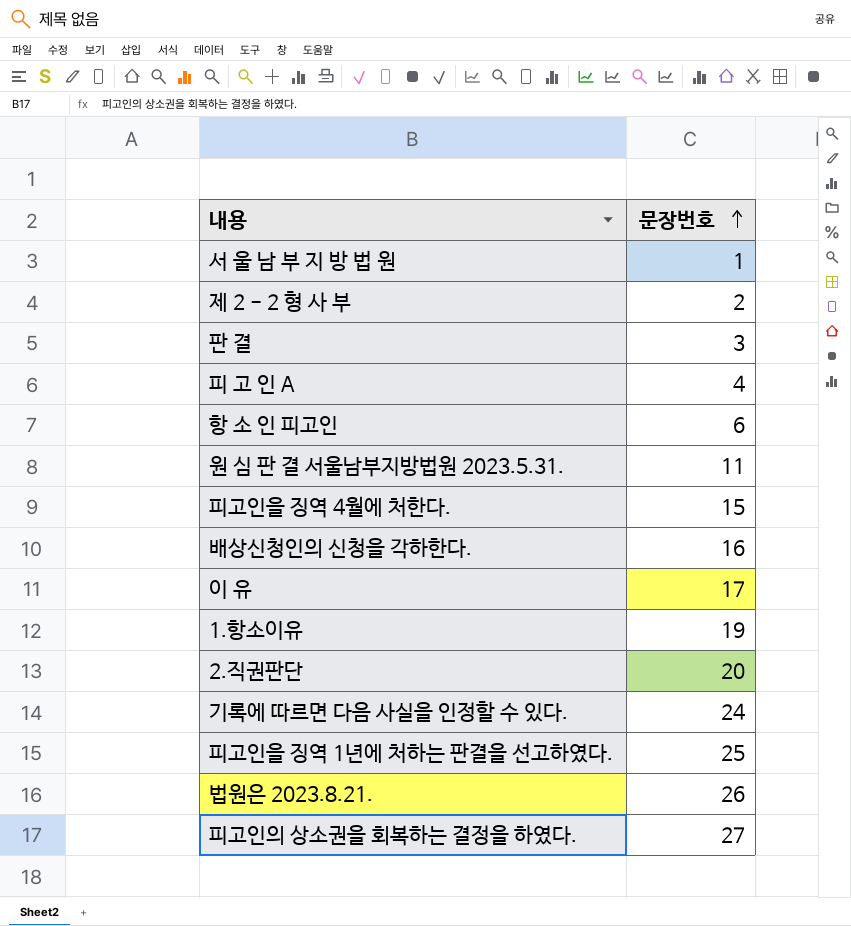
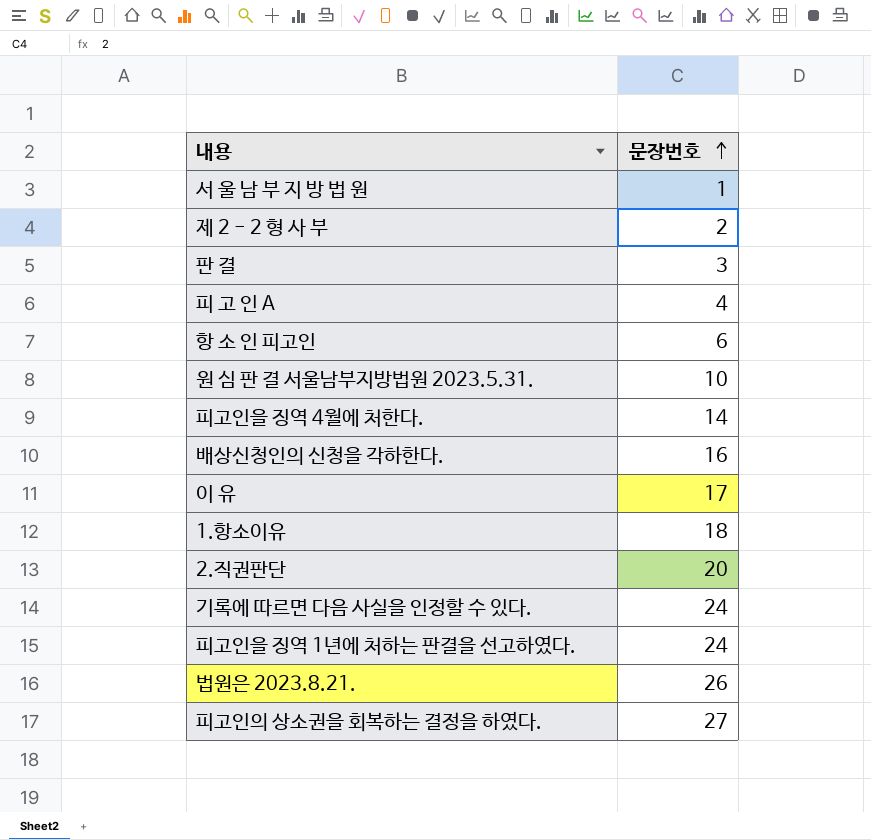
원 심 판 결 서울남부지방법원 2023.5.31. | 문장번호: 11 -> 10
피고인을 징역 4월에 처한다. | 문장번호: 15 -> 14
1.항소이유 | 문장번호: 19 -> 18
피고인을 징역 1년에 처하는 판결을 선고하였다. | 문장번호: 25 -> 24

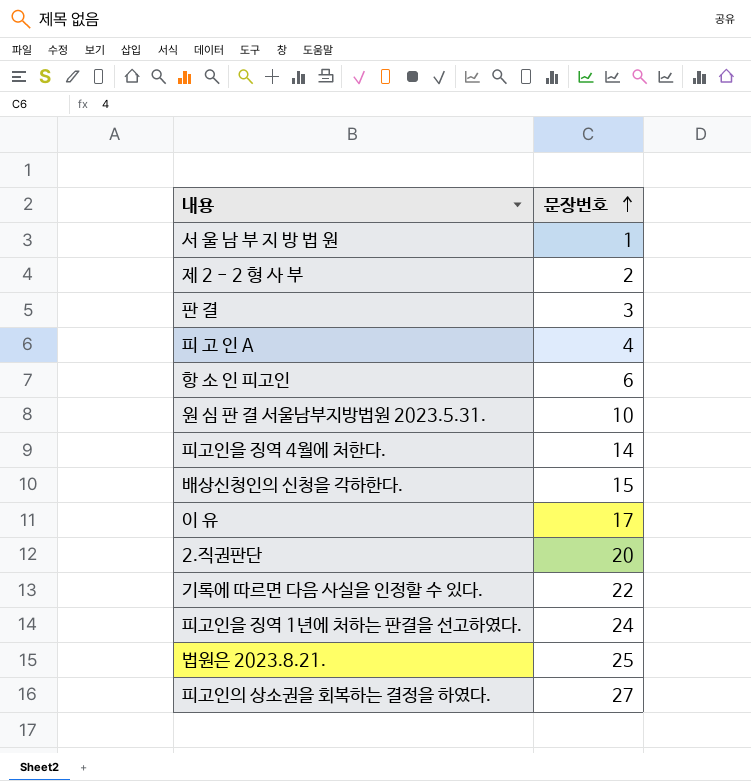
row 1.항소이유: 18 -> none
배상신청인의 신청을 각하한다. | 문장번호: 16 -> 15
기록에 따르면 다음 사실을 인정할 수 있다. | 문장번호: 24 -> 22
법원은 2023.8.21. | 문장번호: 26 -> 25

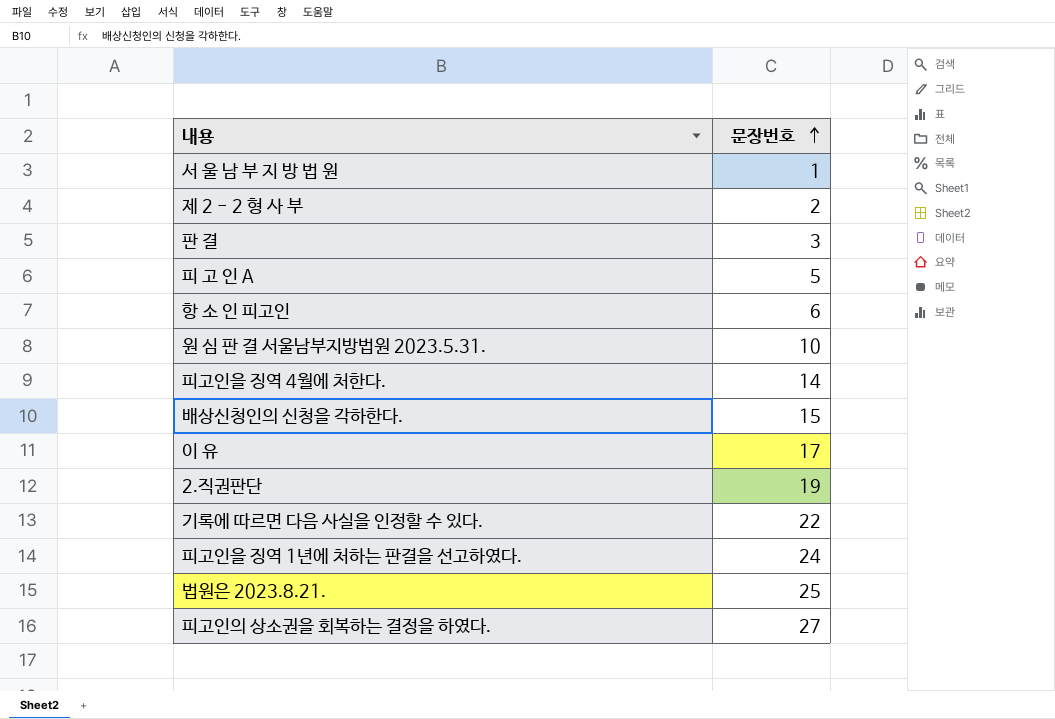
피 고 인 A | 문장번호: 4 -> 5
2.직권판단 | 문장번호: 20 -> 19

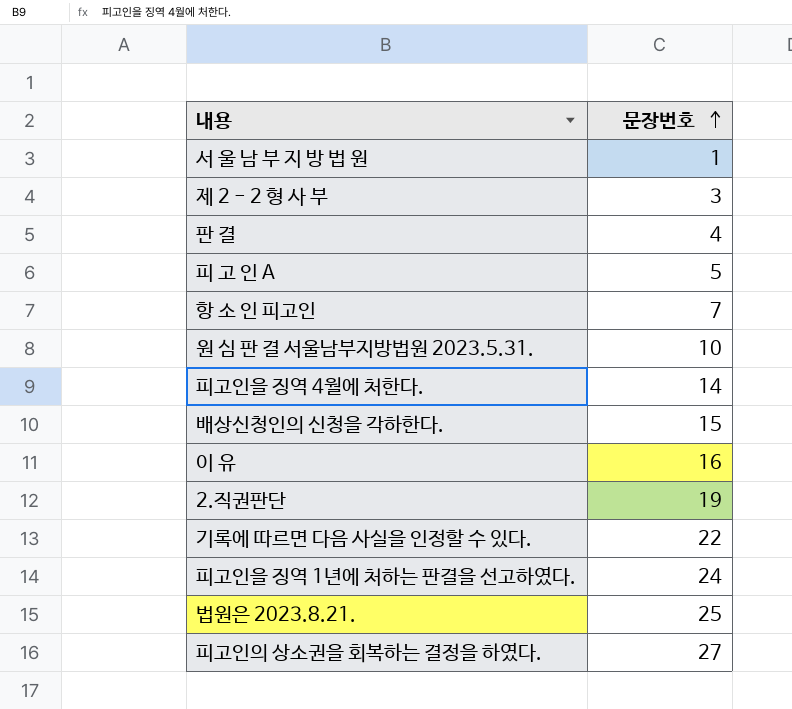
제 2 - 2 형 사 부 | 문장번호: 2 -> 3
판 결 | 문장번호: 3 -> 4
항 소 인 피고인 | 문장번호: 6 -> 7
이 유 | 문장번호: 17 -> 16

